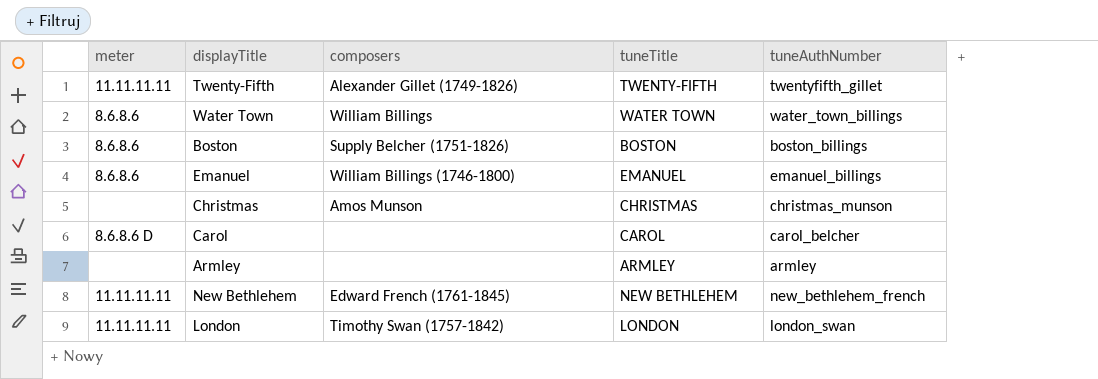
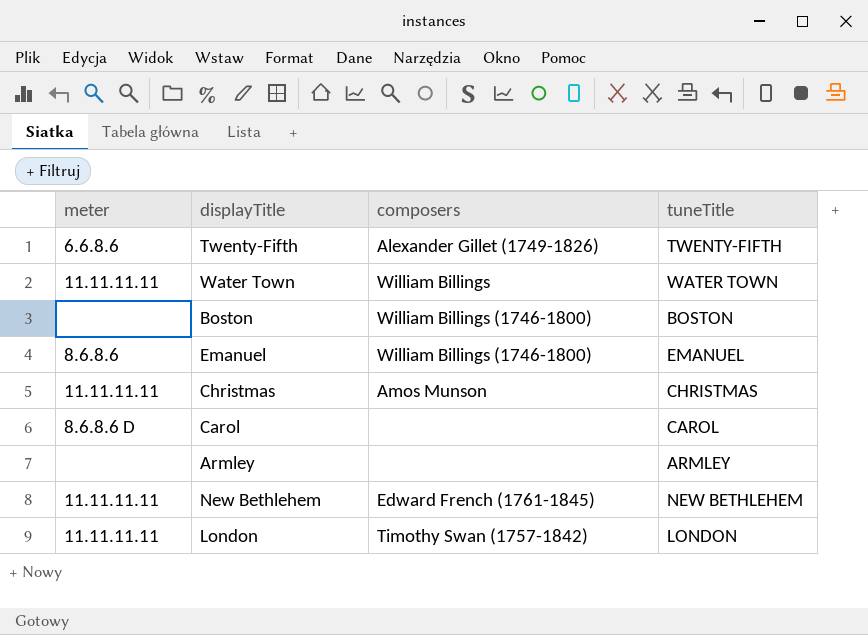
column tuneAuthNumber | position: 5 -> none
Twenty-Fifth | meter: 11.11.11.11 -> 6.6.8.6
Water Town | meter: 8.6.8.6 -> 11.11.11.11
Boston | meter: 8.6.8.6 -> none
Boston | composers: Supply Belcher (1751-1826) -> William Billings (1746-1800)
Christmas | meter: none -> 11.11.11.11

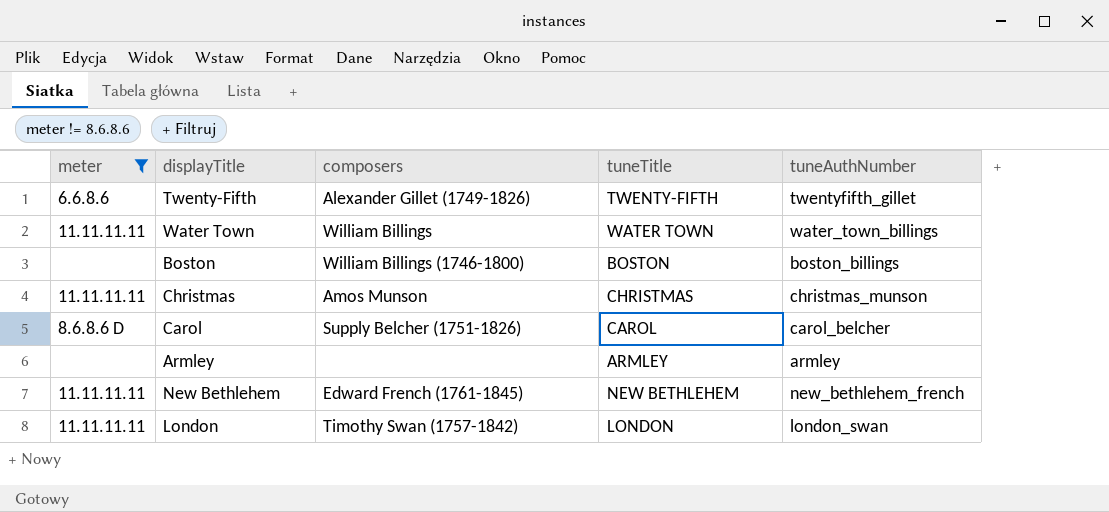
filter: none -> meter != 8.6.8.6
column tuneAuthNumber | position: none -> 5
Carol | composers: none -> Supply Belcher (1751-1826)

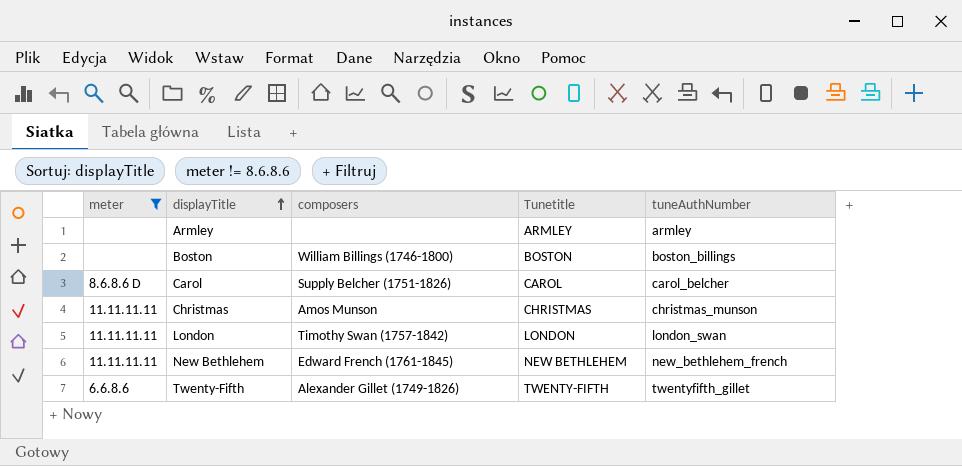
row order: none -> displayTitle ascending
column name: tuneTitle -> Tunetitle
row Water Town: 11.11.11.11 | William Billings | WATER TOWN | water_town_billings -> none

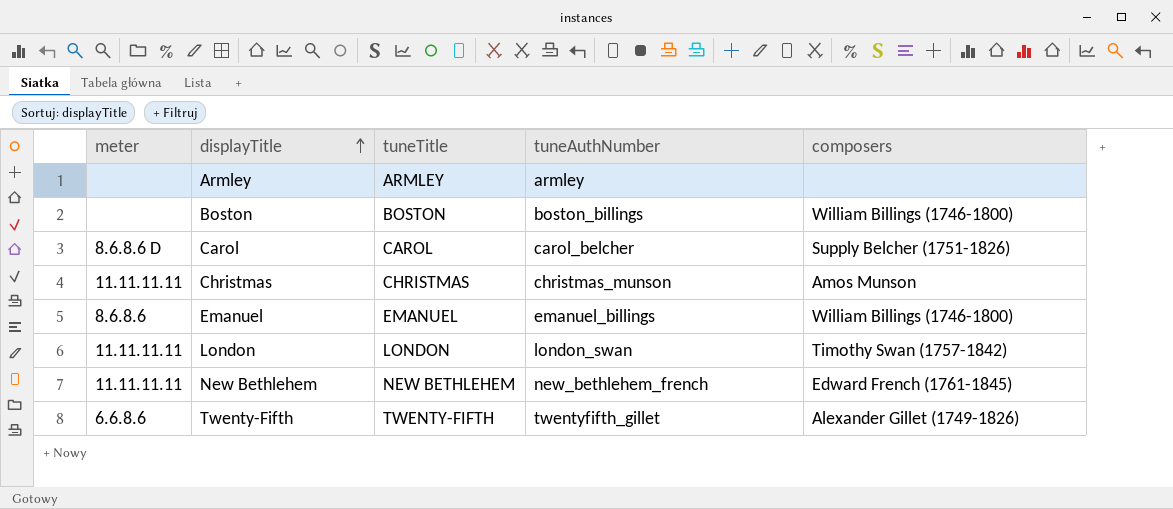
filter: meter != 8.6.8.6 -> none
column name: Tunetitle -> tuneTitle
column composers | position: 3 -> 5

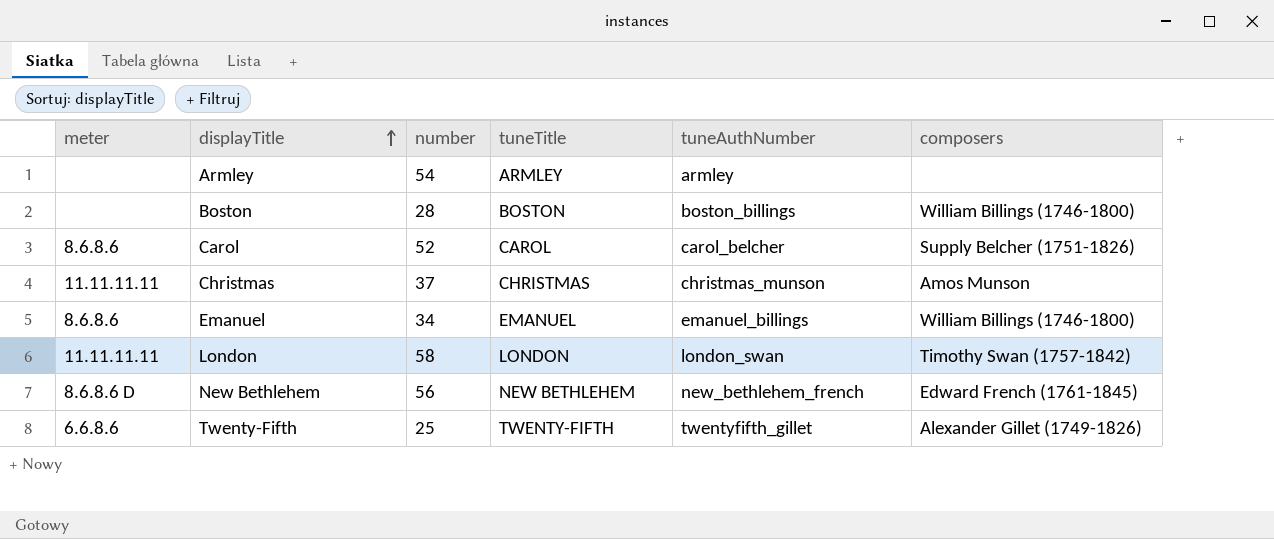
column number | position: none -> 3
Carol | meter: 8.6.8.6 D -> 8.6.8.6
New Bethlehem | meter: 11.11.11.11 -> 8.6.8.6 D

